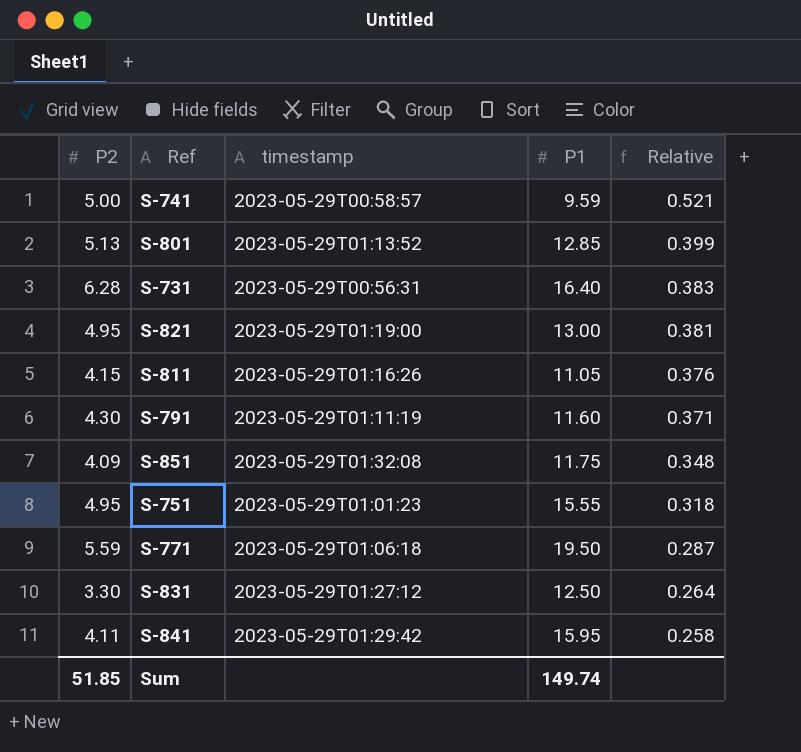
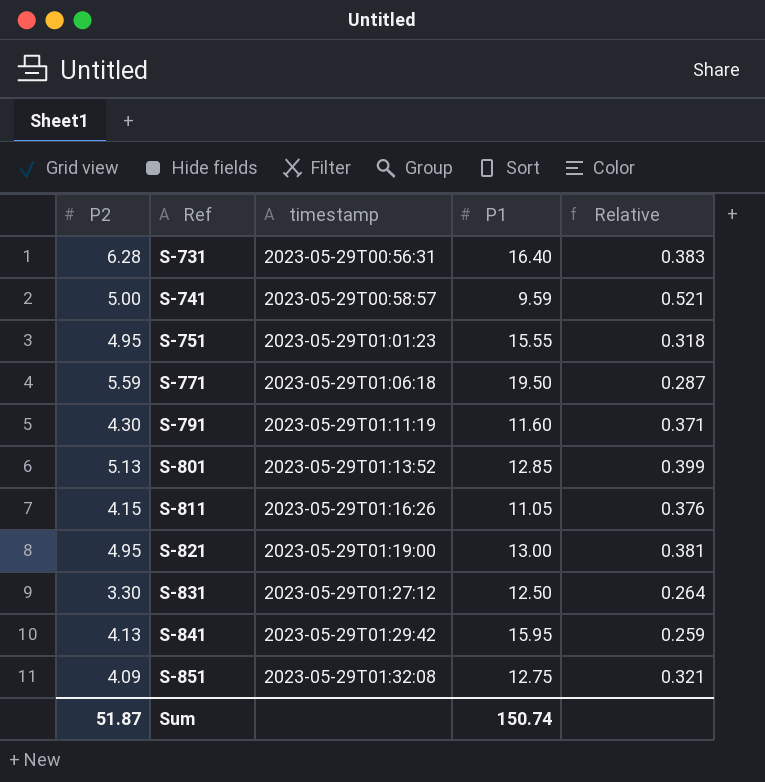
row order: Relative descending -> Ref ascending
S-841 | P2: 4.11 -> 4.13
S-841 | Relative: 0.258 -> 0.259
S-851 | P1: 11.75 -> 12.75
S-851 | Relative: 0.348 -> 0.321
Sum | P2: 51.85 -> 51.87
Sum | P1: 149.74 -> 150.74

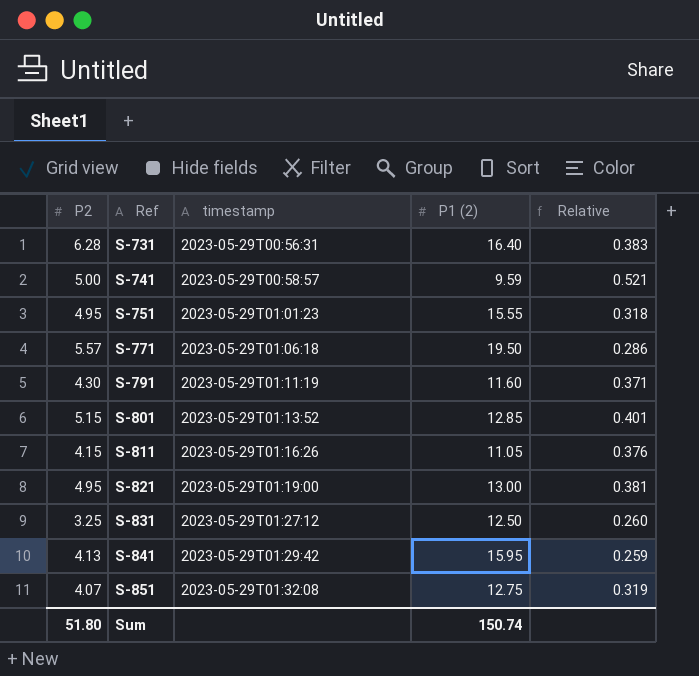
column name: P1 -> P1 (2)
S-771 | P2: 5.59 -> 5.57
S-771 | Relative: 0.287 -> 0.286
S-801 | P2: 5.13 -> 5.15
S-801 | Relative: 0.399 -> 0.401
S-831 | P2: 3.30 -> 3.25
S-831 | Relative: 0.264 -> 0.260
S-851 | P2: 4.09 -> 4.07
S-851 | Relative: 0.321 -> 0.319
Sum | P2: 51.87 -> 51.80

